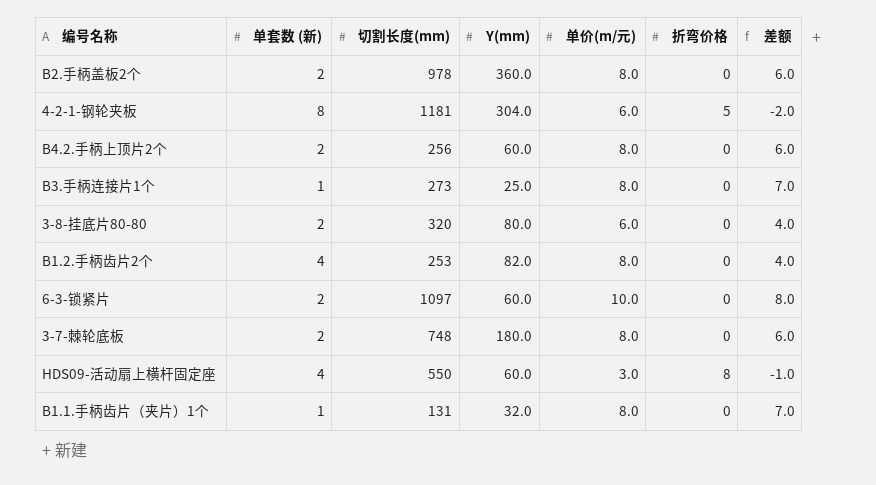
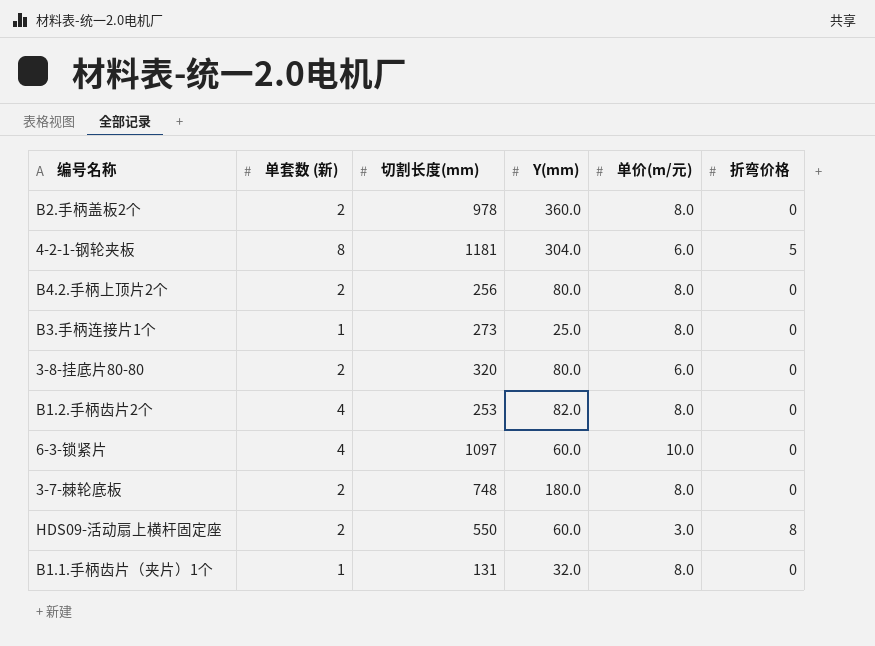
column 差额 | formula: [单价(m/元)] - [单套数 (新)] -> none
B4.2.手柄上顶片2个 | Y(mm): 60.0 -> 80.0
6-3-锁紧片 | 单套数 (新): 2 -> 4
HDS09-活动扇上横杆固定座 | 单套数 (新): 4 -> 2

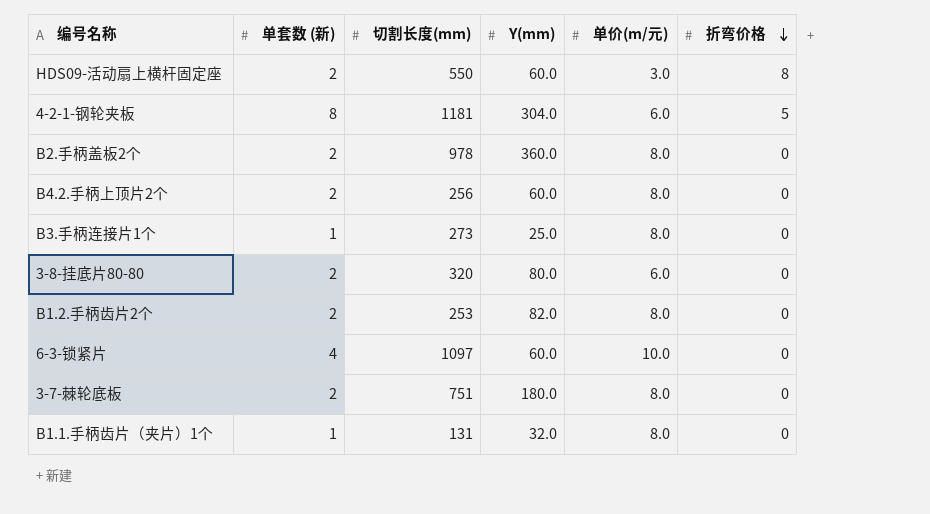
row order: none -> 折弯价格 descending
B4.2.手柄上顶片2个 | Y(mm): 80.0 -> 60.0
B1.2.手柄齿片2个 | 单套数 (新): 4 -> 2
3-7-棘轮底板 | 切割长度(mm): 748 -> 751

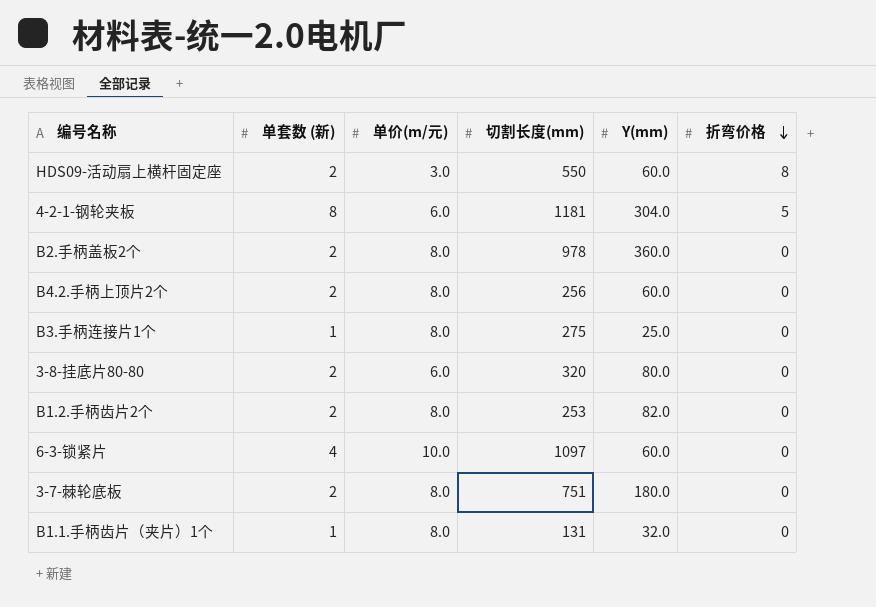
column 单价(m/元) | position: 5 -> 3
B3.手柄连接片1个 | 切割长度(mm): 273 -> 275

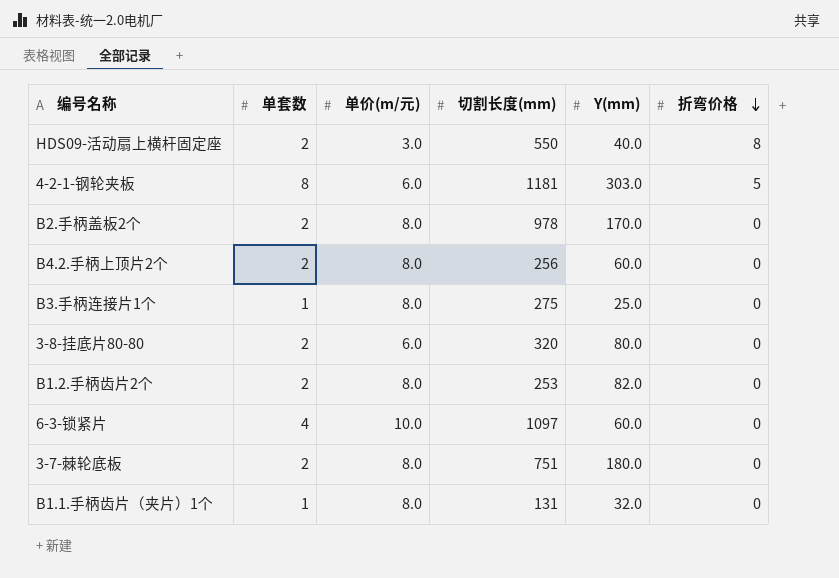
column name: 单套数 (新) -> 单套数
HDS09-活动扇上横杆固定座 | Y(mm): 60.0 -> 40.0
4-2-1-钢轮夹板 | Y(mm): 304.0 -> 303.0
B2.手柄盖板2个 | Y(mm): 360.0 -> 170.0

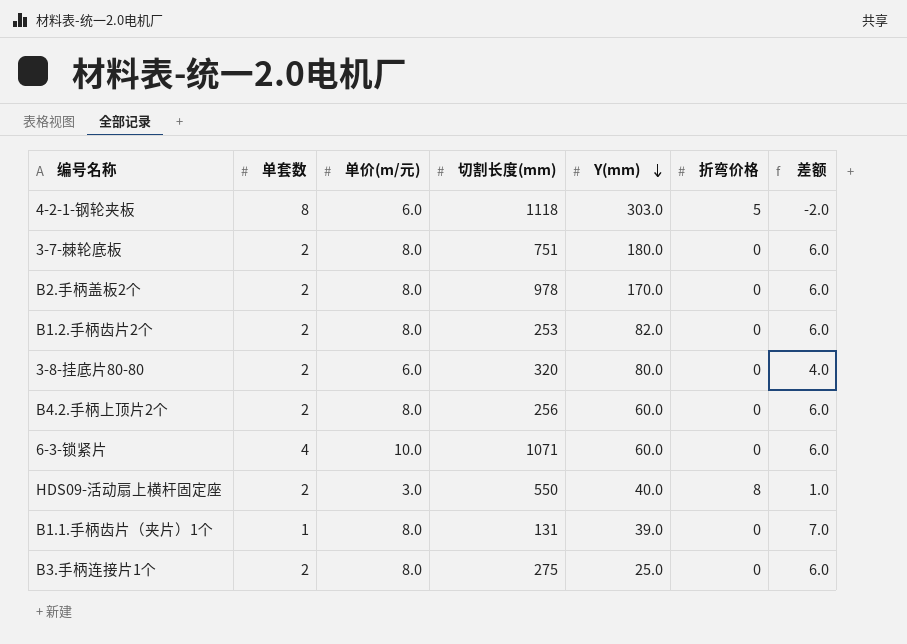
row order: 折弯价格 descending -> Y(mm) descending
column 差额 | formula: none -> [单价(m/元)] - [单套数]
4-2-1-钢轮夹板 | 切割长度(mm): 1181 -> 1118
6-3-锁紧片 | 切割长度(mm): 1097 -> 1071
B1.1.手柄齿片（夹片）1个 | Y(mm): 32.0 -> 39.0
B3.手柄连接片1个 | 单套数: 1 -> 2

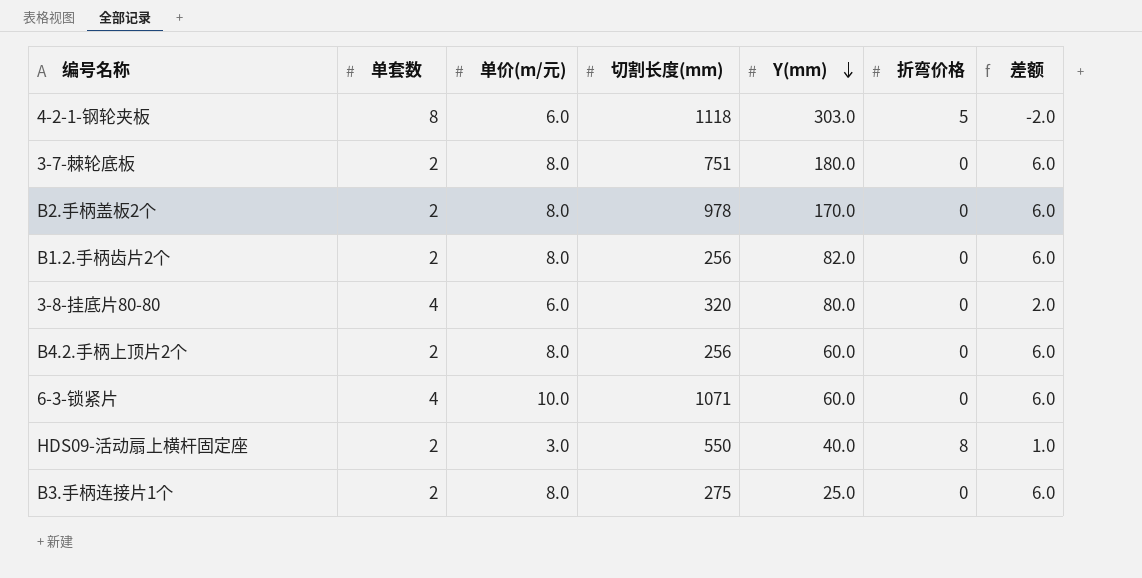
row B1.1.手柄齿片（夹片）1个: 1 | 8.0 | 131 | 39.0 | 0 | 7.0 -> none
B1.2.手柄齿片2个 | 切割长度(mm): 253 -> 256
3-8-挂底片80-80 | 单套数: 2 -> 4
3-8-挂底片80-80 | 差额: 4.0 -> 2.0

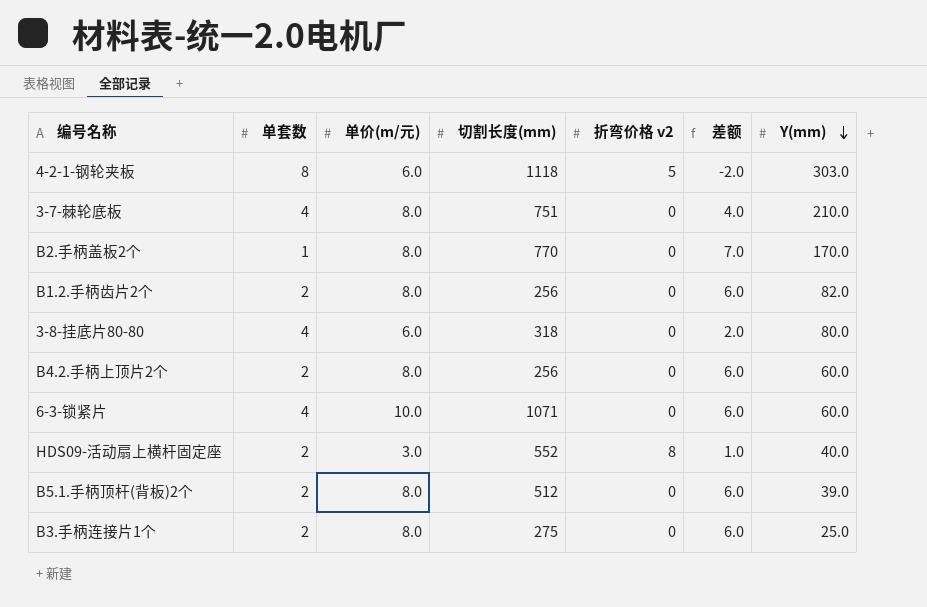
column name: 折弯价格 -> 折弯价格 v2
column Y(mm) | position: 5 -> 7
3-7-棘轮底板 | 单套数: 2 -> 4
3-7-棘轮底板 | 差额: 6.0 -> 4.0
3-7-棘轮底板 | Y(mm): 180.0 -> 210.0
B2.手柄盖板2个 | 单套数: 2 -> 1
B2.手柄盖板2个 | 切割长度(mm): 978 -> 770
B2.手柄盖板2个 | 差额: 6.0 -> 7.0
3-8-挂底片80-80 | 切割长度(mm): 320 -> 318
HDS09-活动扇上横杆固定座 | 切割长度(mm): 550 -> 552
row B5.1.手柄顶杆(背板)2个: none -> 2 | 8.0 | 512 | 0 | 6.0 | 39.0

